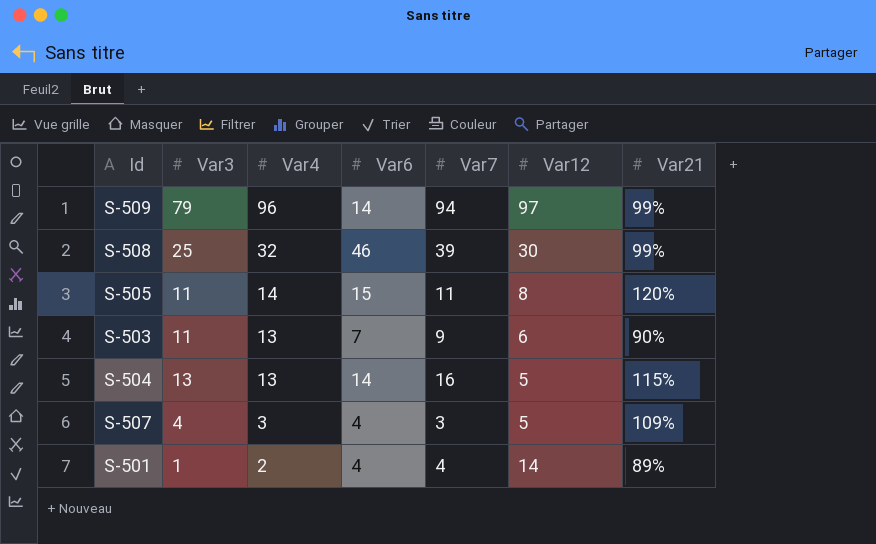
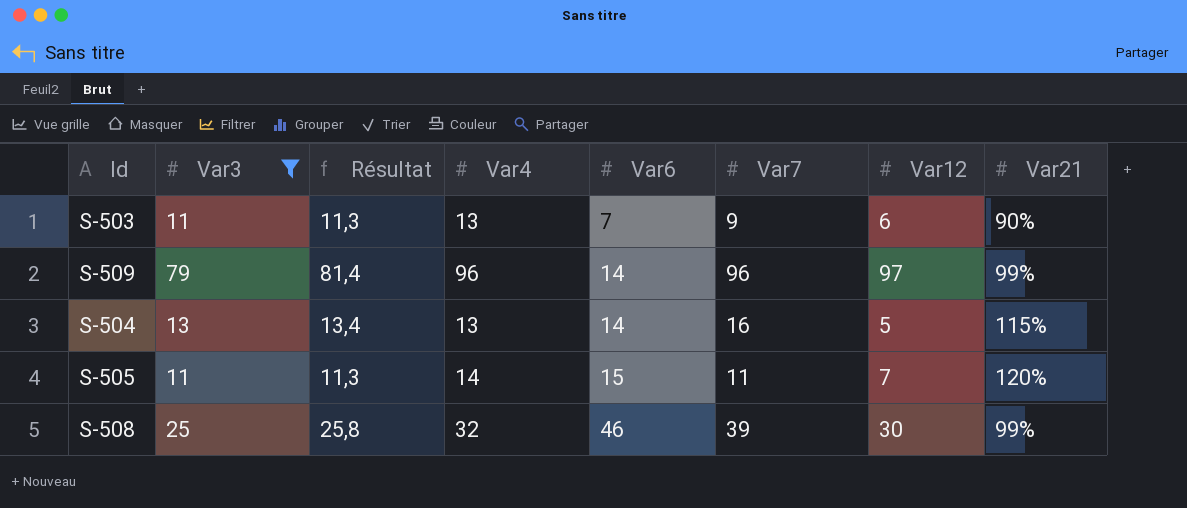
filter: none -> Var3 >= 11
row order: Var4 descending -> Var6 ascending
column Résultat | formula: none -> [Var3] * 1,03
S-509 | Var7: 94 -> 96
S-505 | Var12: 8 -> 7

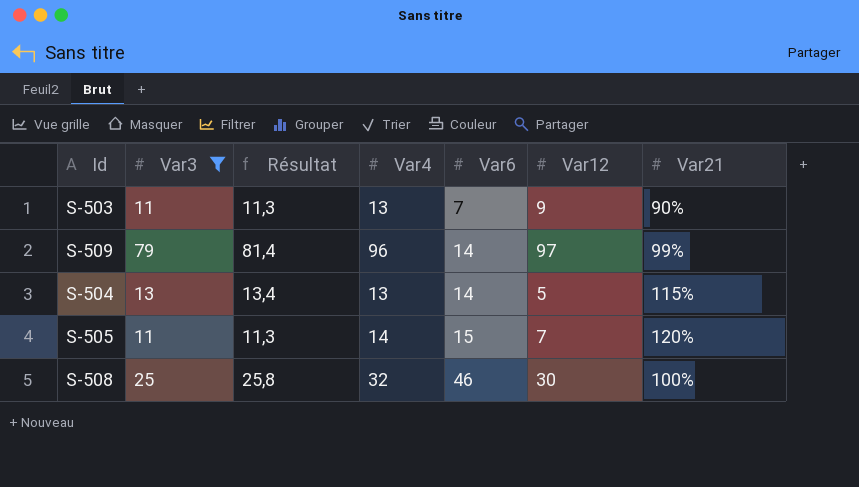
column Var7 | position: 6 -> none
S-503 | Var12: 6 -> 9
S-508 | Var21: 99% -> 100%

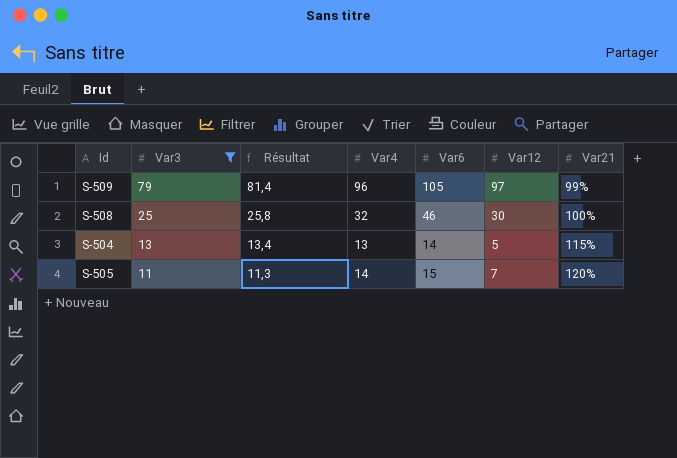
row order: Var6 ascending -> Var3 descending
row S-503: 11 | 11,3 | 13 | 7 | 9 | 90% -> none
S-509 | Var6: 14 -> 105

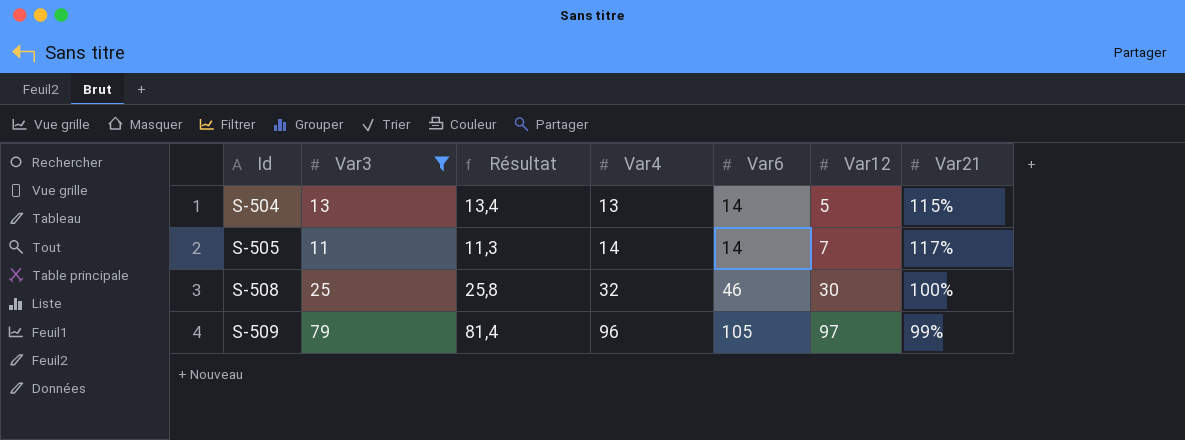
row order: Var3 descending -> Id ascending
S-505 | Var6: 15 -> 14
S-505 | Var21: 120% -> 117%

